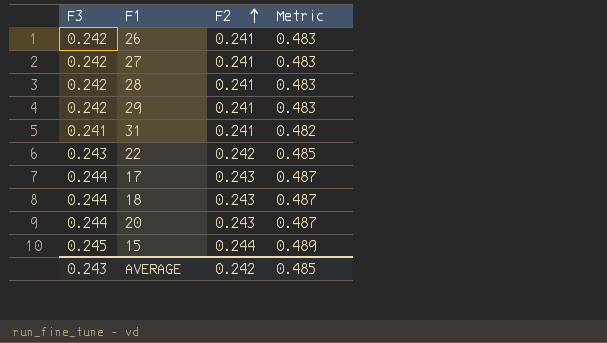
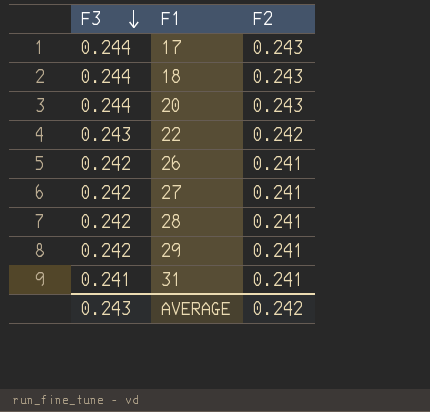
row order: F2 ascending -> F3 descending
column Metric | formula: [F3] + [F2] -> none
row 15: 0.245 | 0.244 | 0.489 -> none

